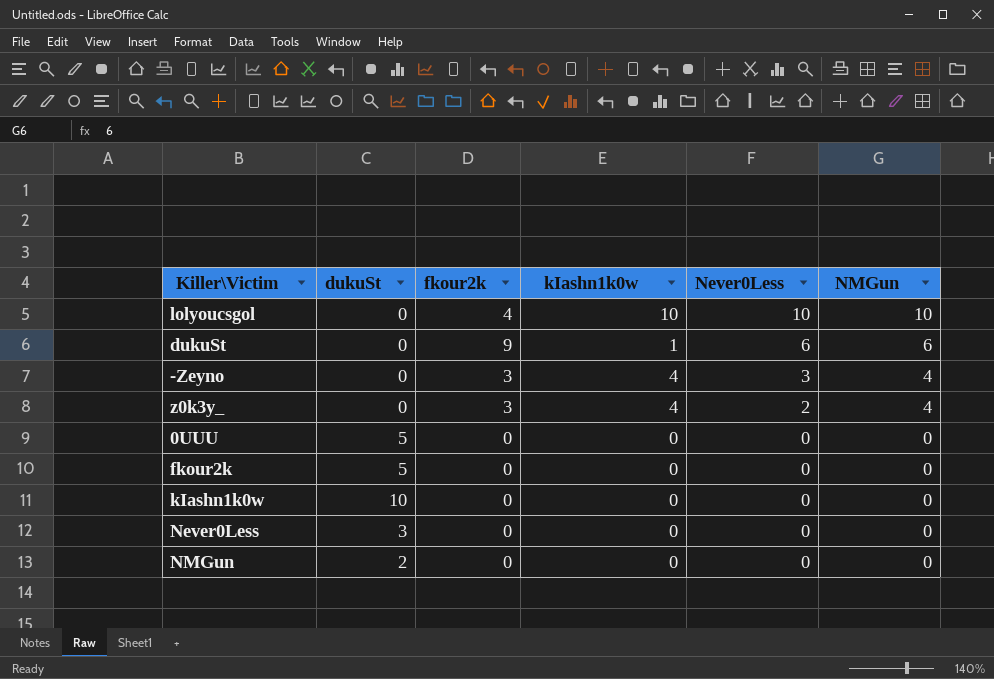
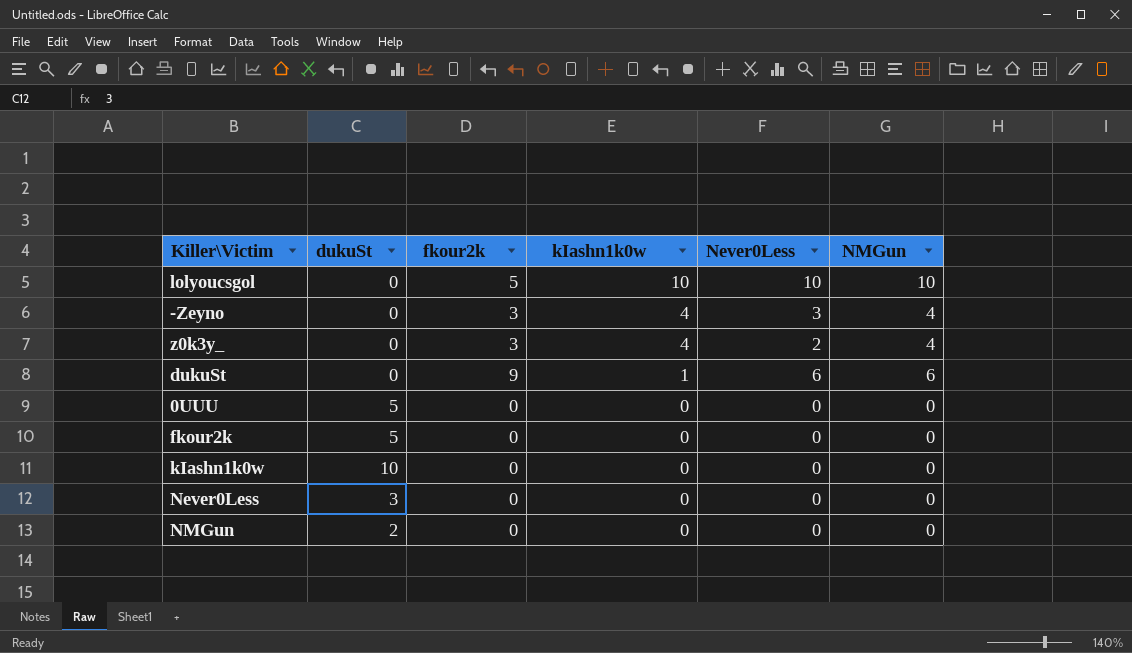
row order: Never0Less descending -> kIashn1k0w descending
lolyoucsgol | fkour2k: 4 -> 5

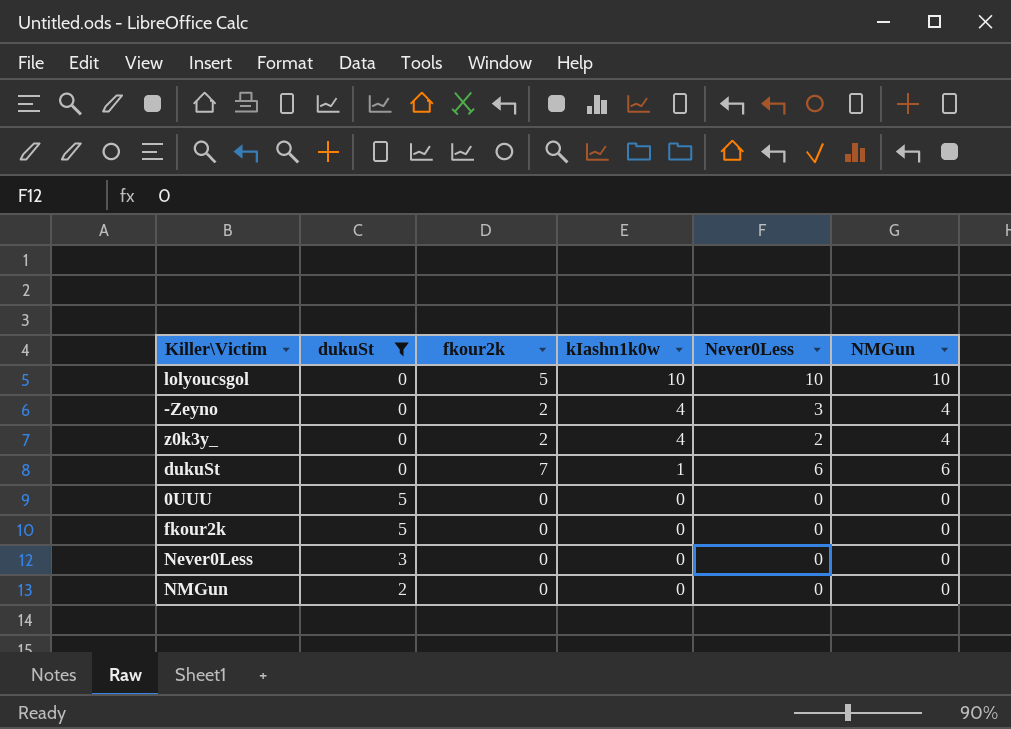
filter: none -> dukuSt != 10
-Zeyno | fkour2k: 3 -> 2
z0k3y_ | fkour2k: 3 -> 2
dukuSt | fkour2k: 9 -> 7

